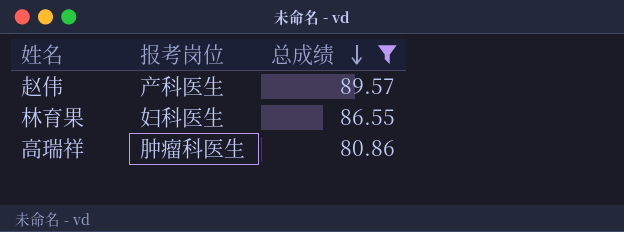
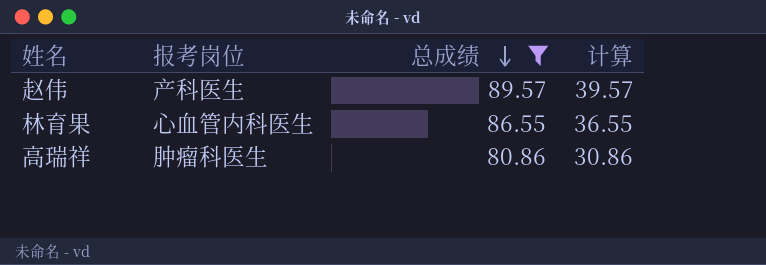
column 计算 | formula: none -> [总成绩] - 50
林育果 | 报考岗位: 妇科医生 -> 心血管内科医生

